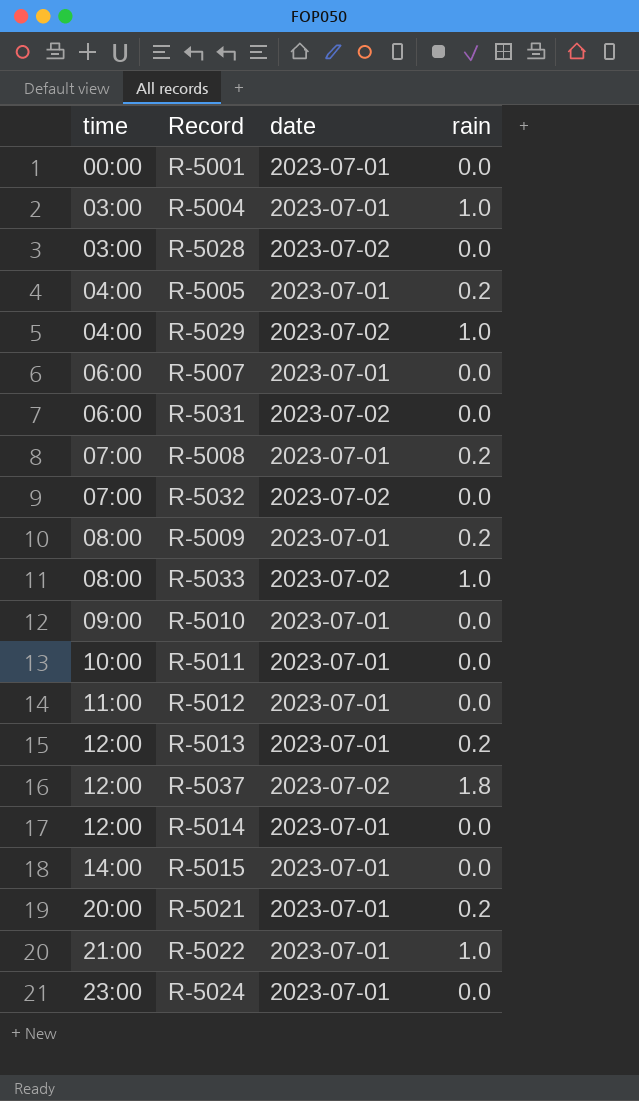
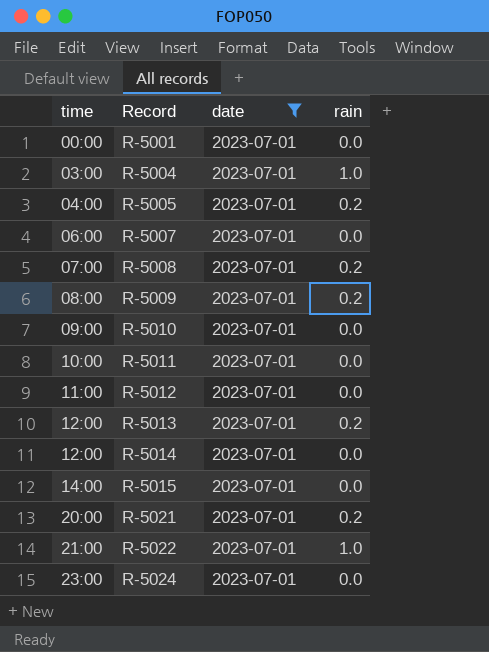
filter: none -> date = 2023-07-01

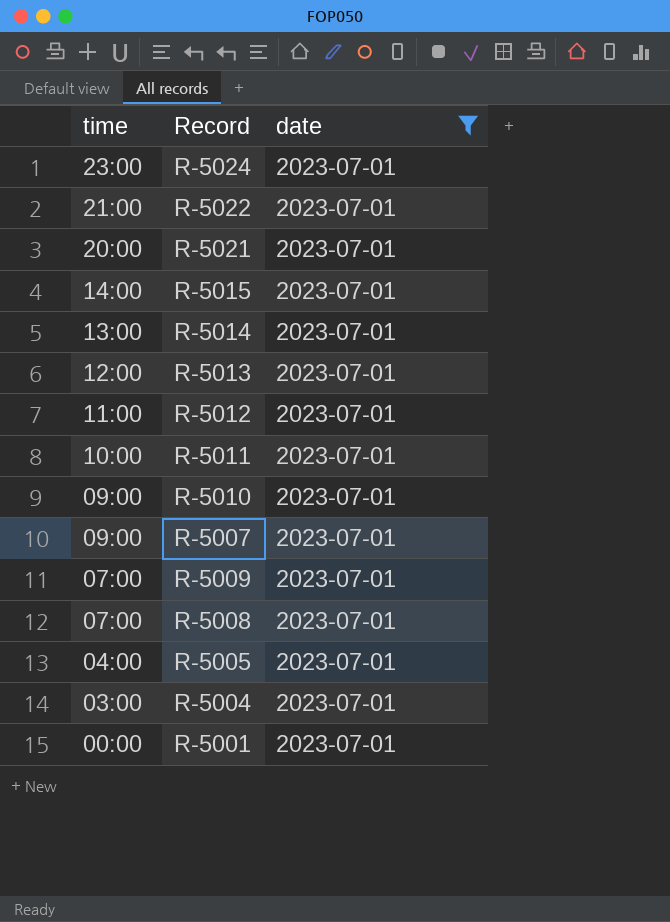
row order: time ascending -> time descending
column rain | position: 4 -> none
R-5014 | time: 12:00 -> 13:00
R-5007 | time: 06:00 -> 09:00
R-5009 | time: 08:00 -> 07:00

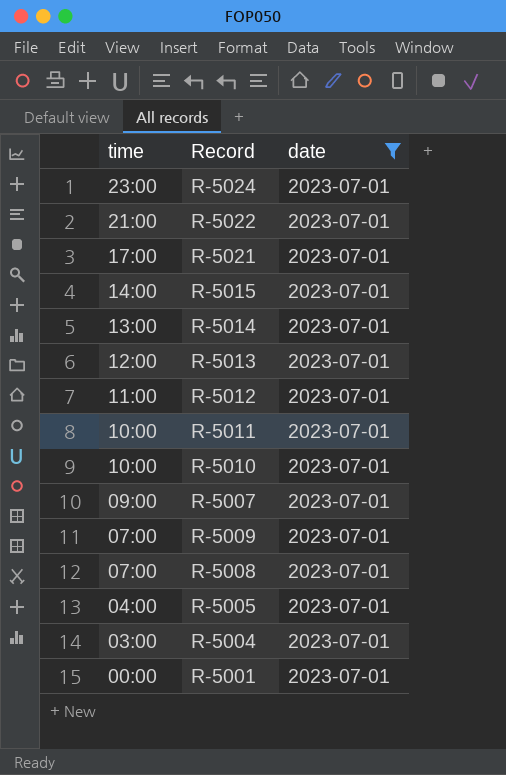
R-5021 | time: 20:00 -> 17:00
R-5010 | time: 09:00 -> 10:00

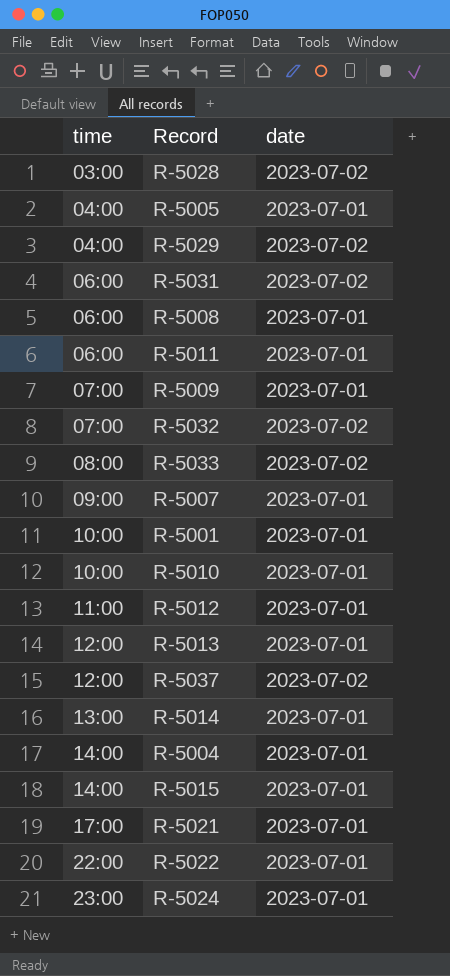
filter: date = 2023-07-01 -> none
row order: time descending -> time ascending
R-5008 | time: 07:00 -> 06:00
R-5011 | time: 10:00 -> 06:00
R-5001 | time: 00:00 -> 10:00
R-5004 | time: 03:00 -> 14:00
R-5022 | time: 21:00 -> 22:00

